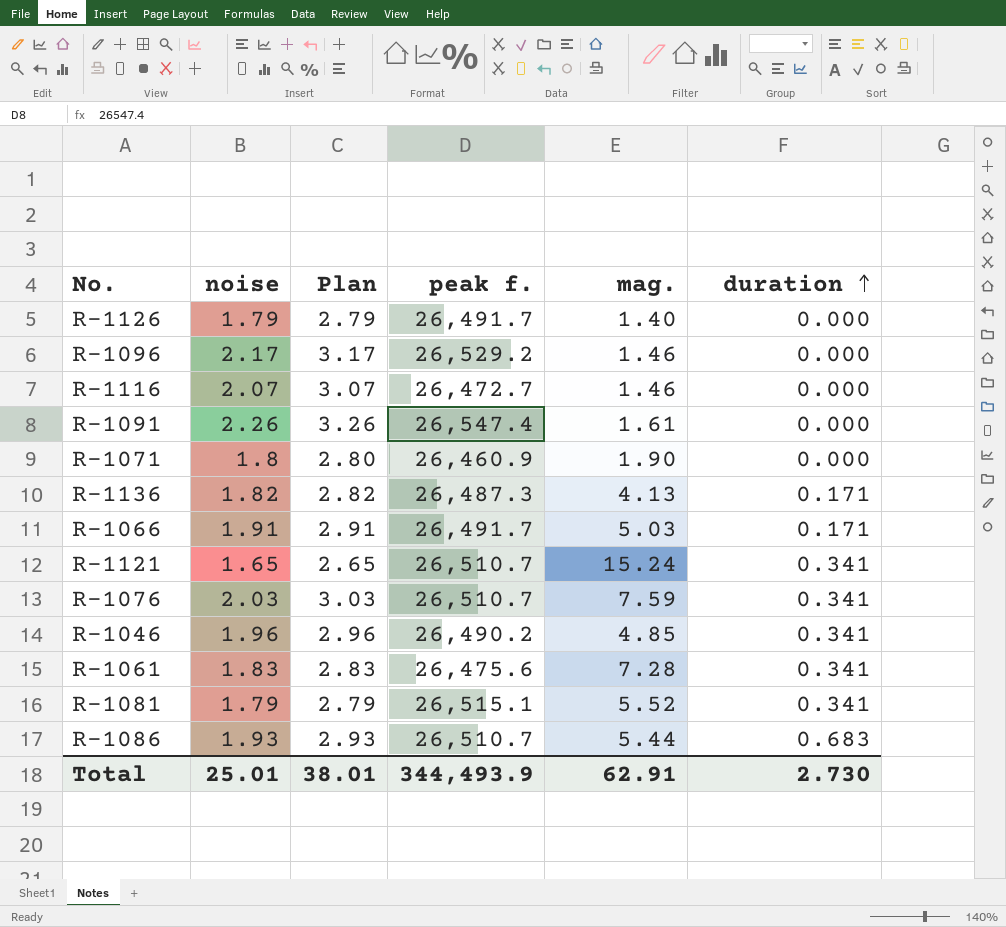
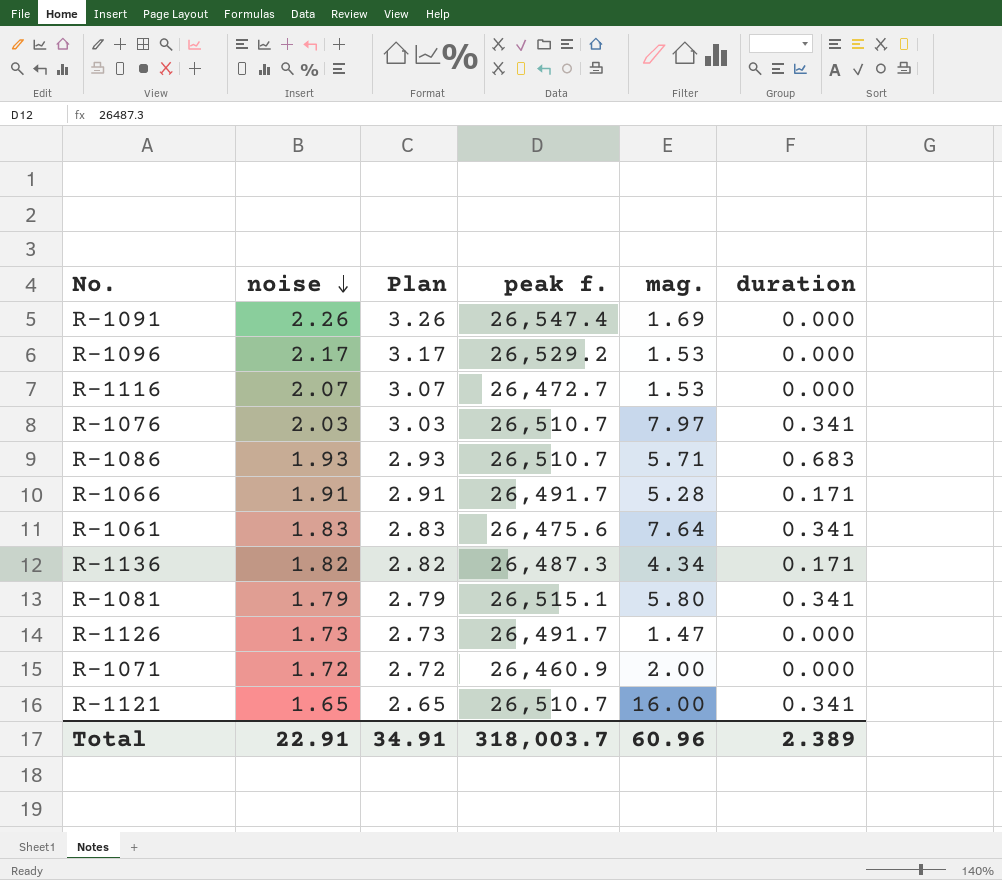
row order: duration ascending -> noise descending
row R-1046: 1.96 | 2.96 | 26,490.2 | 4.85 | 0.341 -> none
R-1091 | mag.: 1.61 -> 1.69
R-1096 | mag.: 1.46 -> 1.53
R-1116 | mag.: 1.46 -> 1.53
R-1076 | mag.: 7.59 -> 7.97
R-1086 | mag.: 5.44 -> 5.71
R-1066 | mag.: 5.03 -> 5.28
R-1061 | mag.: 7.28 -> 7.64
R-1136 | mag.: 4.13 -> 4.34
R-1081 | mag.: 5.52 -> 5.80
R-1126 | noise: 1.79 -> 1.73
R-1126 | Plan: 2.79 -> 2.73
R-1126 | mag.: 1.40 -> 1.47
R-1071 | noise: 1.8 -> 1.72
R-1071 | Plan: 2.80 -> 2.72
R-1071 | mag.: 1.90 -> 2.00
R-1121 | mag.: 15.24 -> 16.00
Total | noise: 25.01 -> 22.91
Total | Plan: 38.01 -> 34.91
Total | peak f.: 344,493.9 -> 318,003.7
Total | mag.: 62.91 -> 60.96
Total | duration: 2.730 -> 2.389

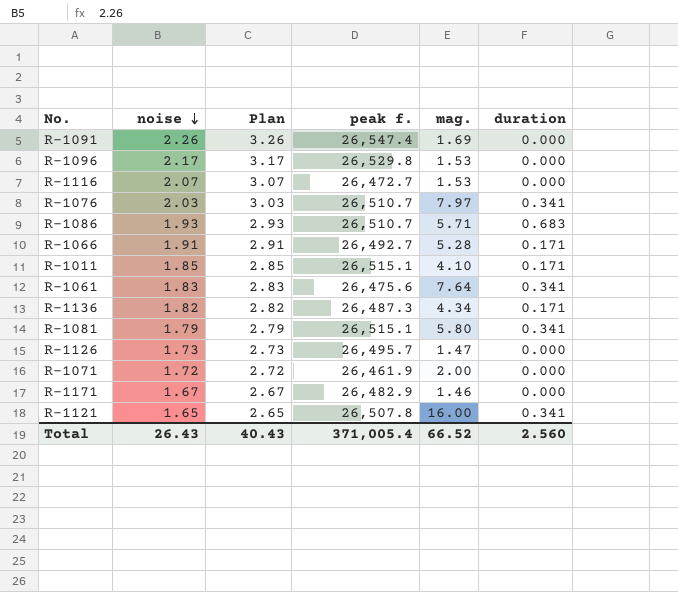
R-1096 | peak f.: 26,529.2 -> 26,529.8
R-1066 | peak f.: 26,491.7 -> 26,492.7
row R-1011: none -> 1.85 | 2.85 | 26,515.1 | 4.10 | 0.171
R-1126 | peak f.: 26,491.7 -> 26,495.7
R-1071 | peak f.: 26,460.9 -> 26,461.9
row R-1171: none -> 1.67 | 2.67 | 26,482.9 | 1.46 | 0.000
R-1121 | peak f.: 26,510.7 -> 26,507.8
Total | noise: 22.91 -> 26.43
Total | Plan: 34.91 -> 40.43
Total | peak f.: 318,003.7 -> 371,005.4
Total | mag.: 60.96 -> 66.52
Total | duration: 2.389 -> 2.560

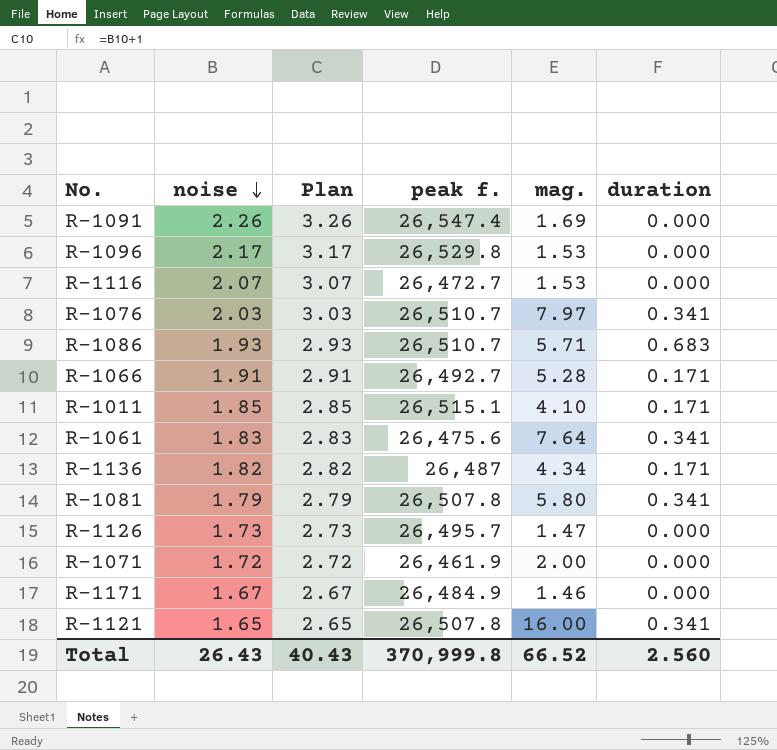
R-1136 | peak f.: 26,487.3 -> 26,487
R-1081 | peak f.: 26,515.1 -> 26,507.8
R-1171 | peak f.: 26,482.9 -> 26,484.9
Total | peak f.: 371,005.4 -> 370,999.8

